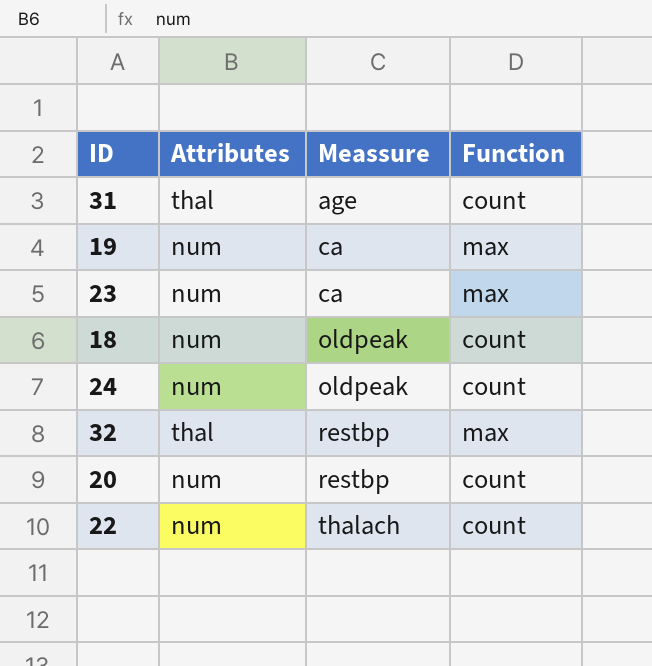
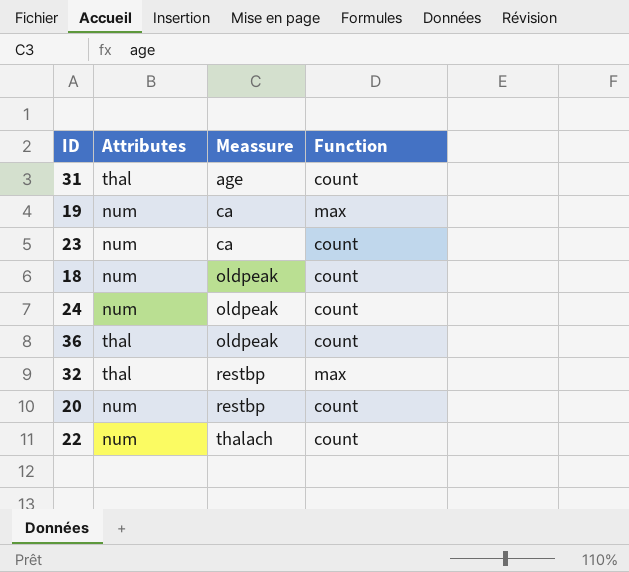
23 | Function: max -> count
row 36: none -> thal | oldpeak | count

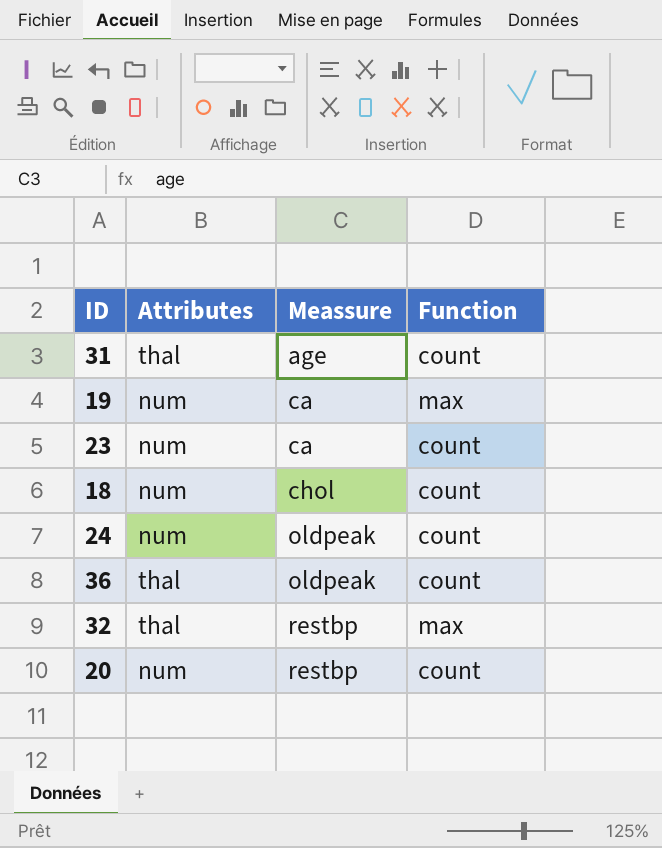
row 22: num | thalach | count -> none
18 | Meassure: oldpeak -> chol

